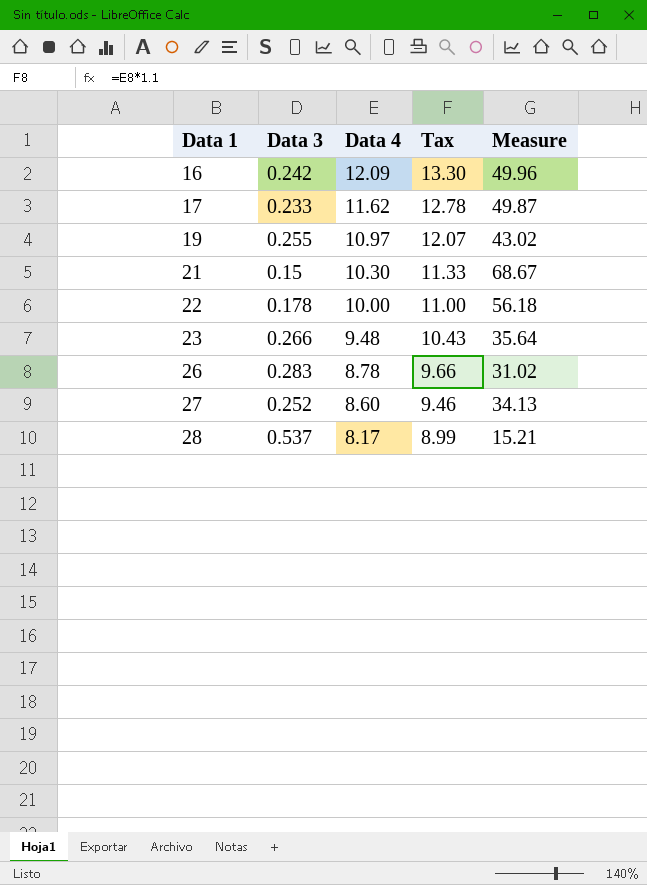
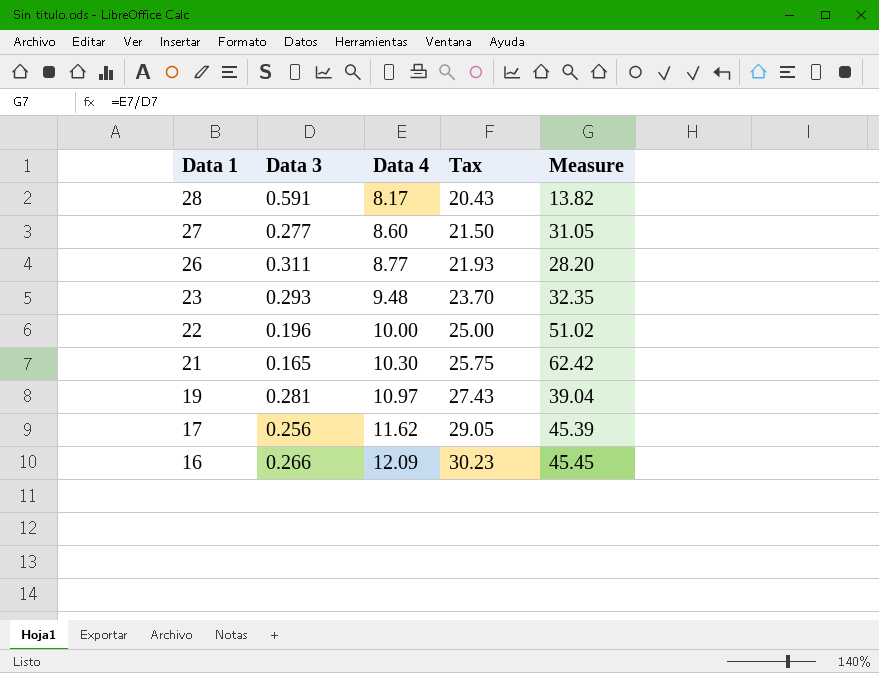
row order: Data 1 ascending -> Data 1 descending
column Tax | formula: [Data 4] * 1.1 -> [Data 4] * 2.5
28 | Data 3: 0.537 -> 0.591
28 | Measure: 15.21 -> 13.82
27 | Data 3: 0.252 -> 0.277
27 | Measure: 34.13 -> 31.05
26 | Data 3: 0.283 -> 0.311
26 | Data 4: 8.78 -> 8.77
26 | Measure: 31.02 -> 28.20
23 | Data 3: 0.266 -> 0.293
23 | Measure: 35.64 -> 32.35
22 | Data 3: 0.178 -> 0.196
22 | Measure: 56.18 -> 51.02
21 | Data 3: 0.15 -> 0.165
21 | Measure: 68.67 -> 62.42
19 | Data 3: 0.255 -> 0.281
19 | Measure: 43.02 -> 39.04
17 | Data 3: 0.233 -> 0.256
17 | Measure: 49.87 -> 45.39
16 | Data 3: 0.242 -> 0.266
16 | Measure: 49.96 -> 45.45

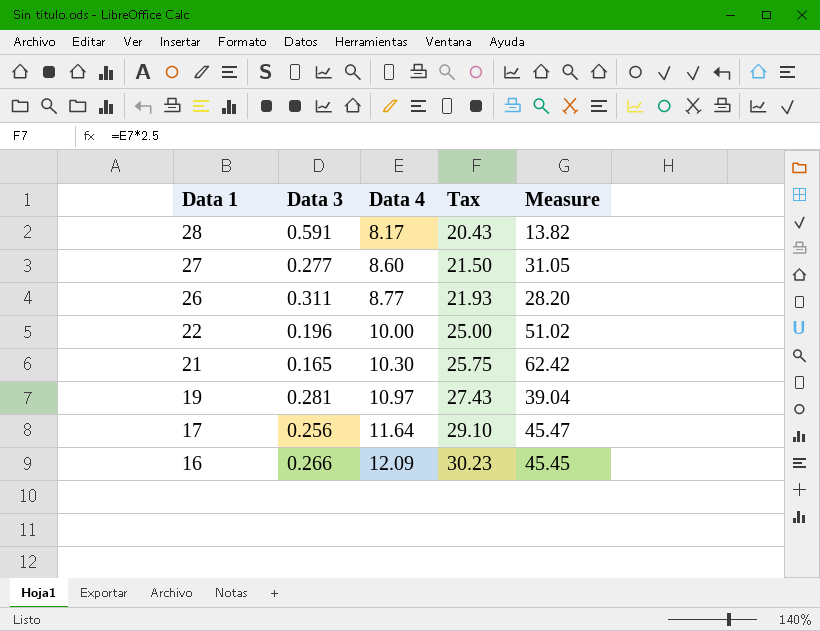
row 23: 0.293 | 9.48 | 23.70 | 32.35 -> none
17 | Data 4: 11.62 -> 11.64
17 | Tax: 29.05 -> 29.10
17 | Measure: 45.39 -> 45.47

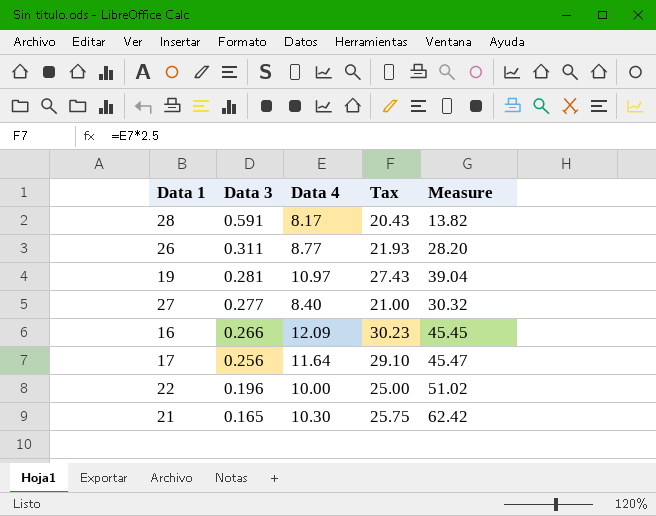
row order: Data 1 descending -> Data 3 descending
27 | Data 4: 8.60 -> 8.40
27 | Tax: 21.50 -> 21.00
27 | Measure: 31.05 -> 30.32

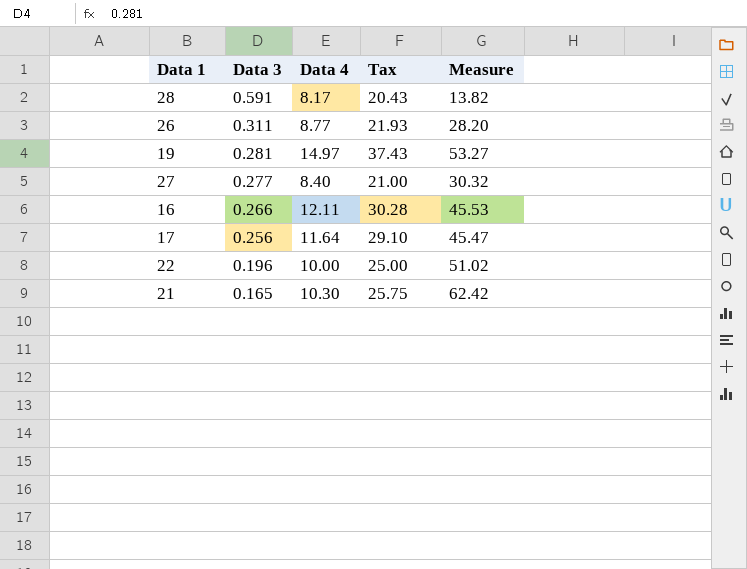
19 | Data 4: 10.97 -> 14.97
19 | Tax: 27.43 -> 37.43
19 | Measure: 39.04 -> 53.27
16 | Data 4: 12.09 -> 12.11
16 | Tax: 30.23 -> 30.28
16 | Measure: 45.45 -> 45.53

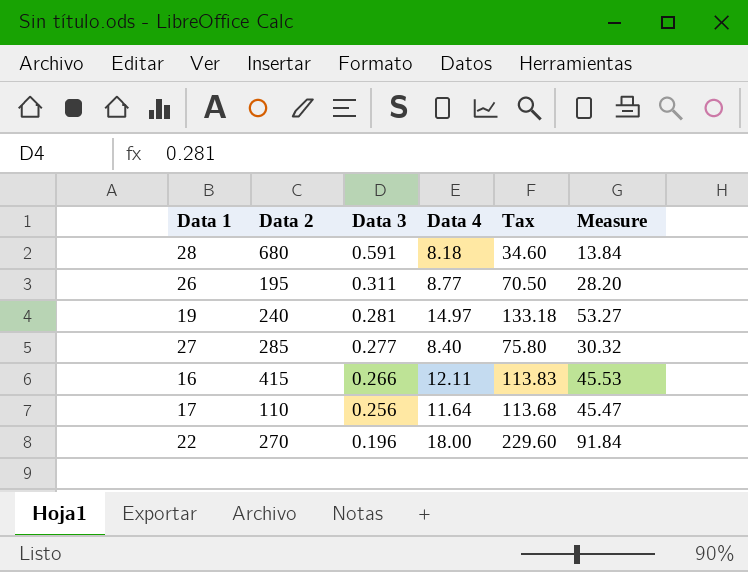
column Data 2 | position: none -> 2
column Tax | formula: [Data 4] * 2.5 -> [Measure] * 2.5
row 21: 0.165 | 10.30 | 25.75 | 62.42 -> none
28 | Data 4: 8.17 -> 8.18
28 | Measure: 13.82 -> 13.84
22 | Data 4: 10.00 -> 18.00
22 | Measure: 51.02 -> 91.84

